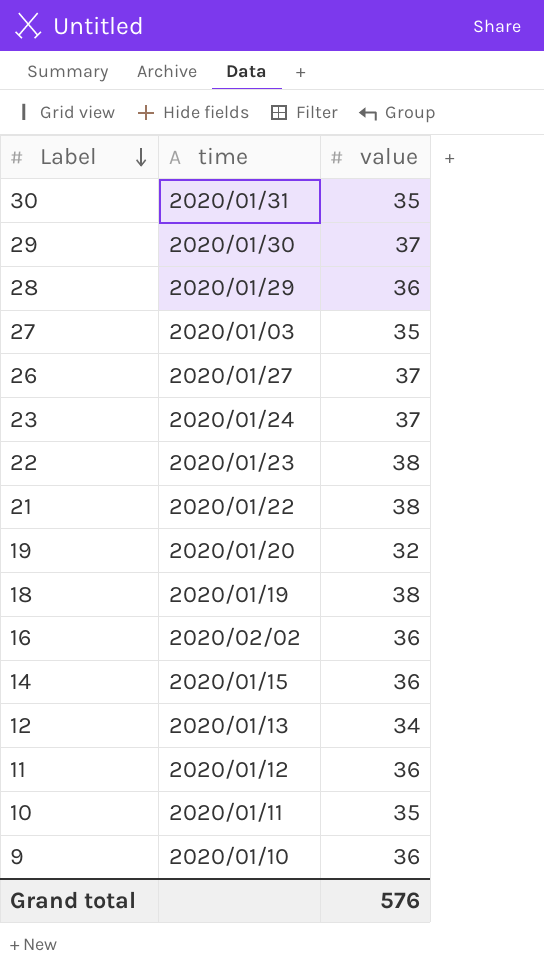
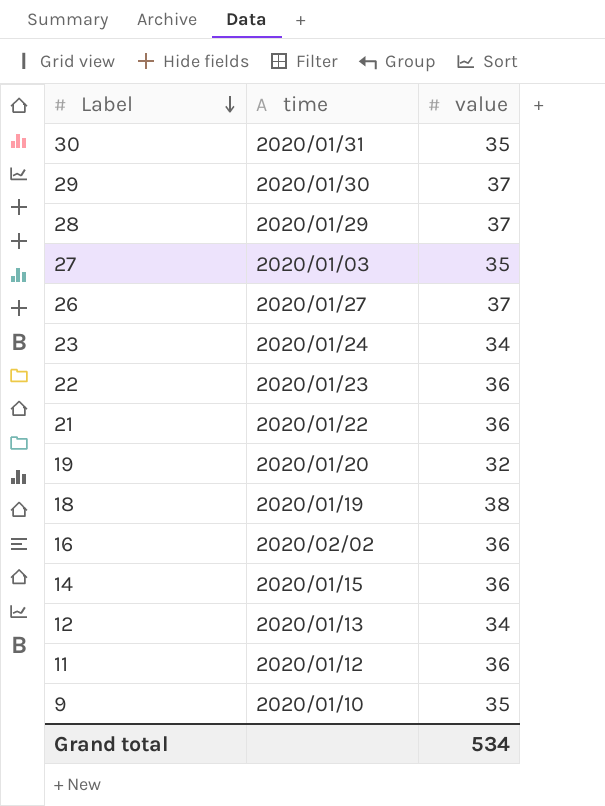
row 10: 2020/01/11 | 35 -> none
28 | value: 36 -> 37
23 | value: 37 -> 34
22 | value: 38 -> 36
21 | value: 38 -> 36
9 | value: 36 -> 35
Grand total | value: 576 -> 534

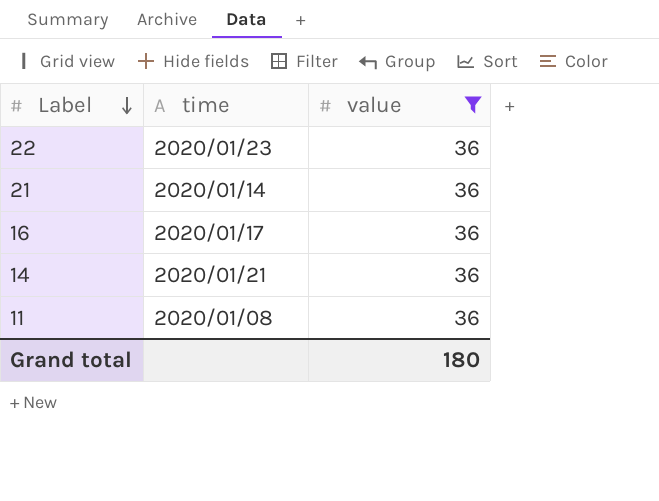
filter: none -> value = 36
21 | time: 2020/01/22 -> 2020/01/14
16 | time: 2020/02/02 -> 2020/01/17
14 | time: 2020/01/15 -> 2020/01/21
11 | time: 2020/01/12 -> 2020/01/08
Grand total | value: 534 -> 180

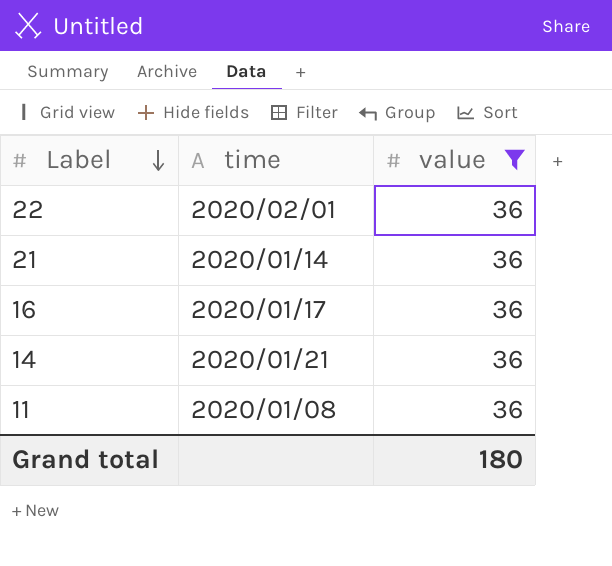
22 | time: 2020/01/23 -> 2020/02/01

